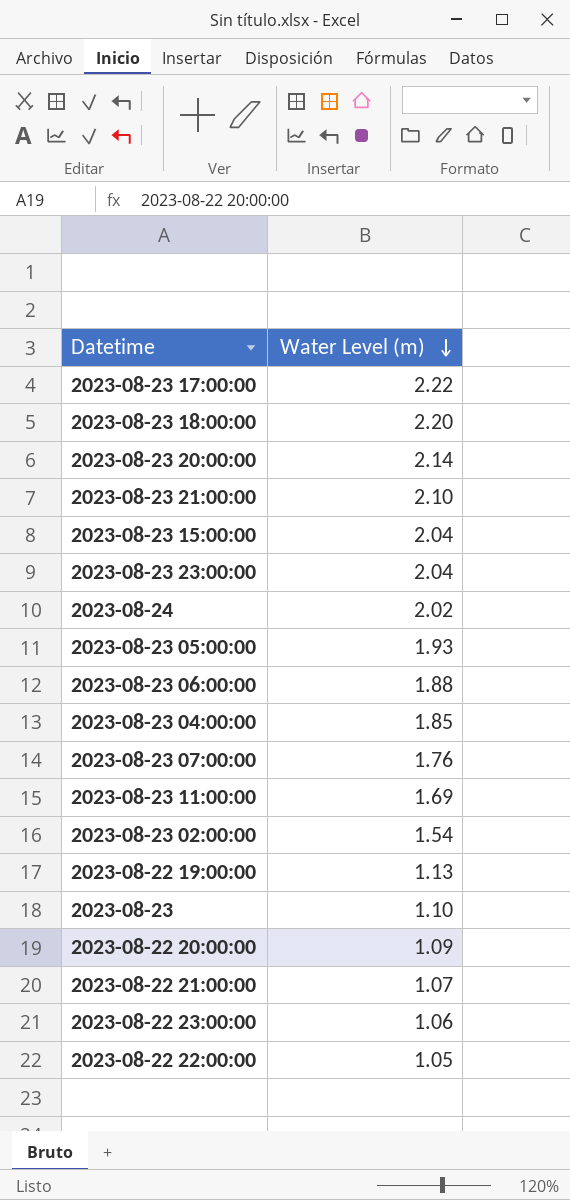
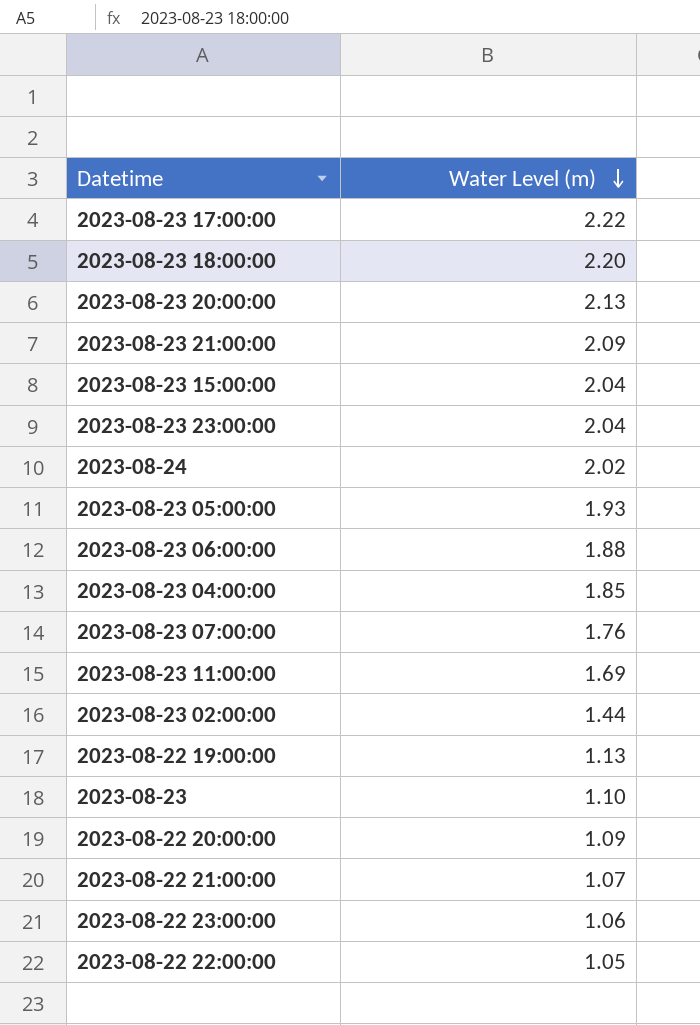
2023-08-23 20:00:00 | Water Level (m): 2.14 -> 2.13
2023-08-23 21:00:00 | Water Level (m): 2.10 -> 2.09
2023-08-23 02:00:00 | Water Level (m): 1.54 -> 1.44

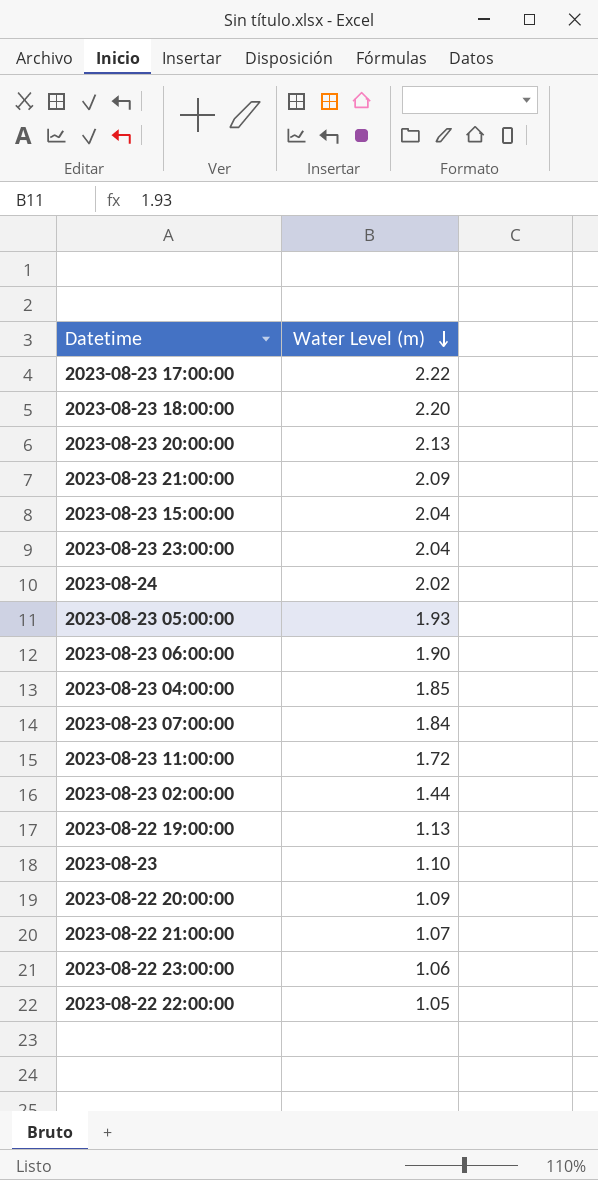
2023-08-23 06:00:00 | Water Level (m): 1.88 -> 1.90
2023-08-23 07:00:00 | Water Level (m): 1.76 -> 1.84
2023-08-23 11:00:00 | Water Level (m): 1.69 -> 1.72

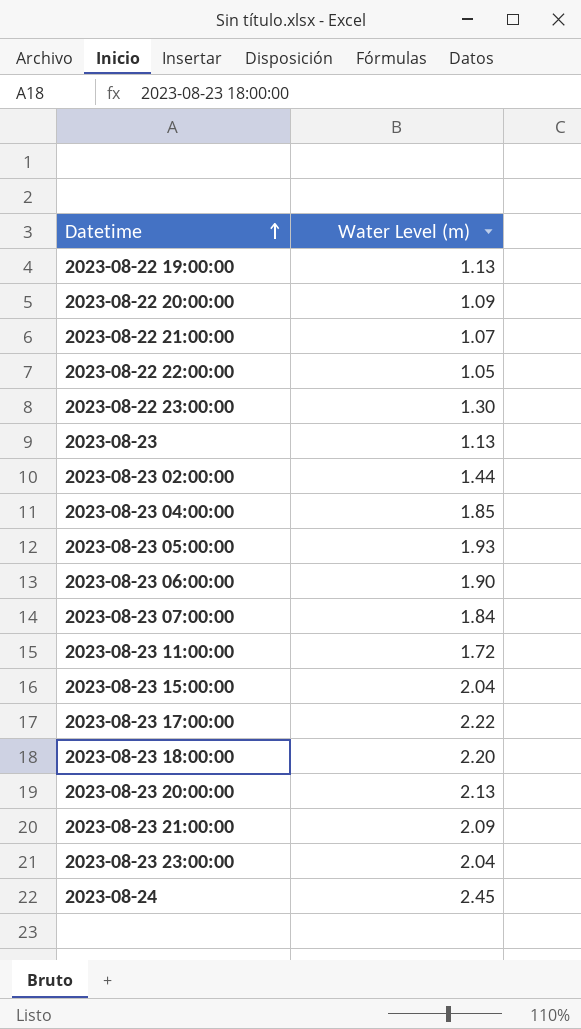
row order: Water Level (m) descending -> Datetime ascending
2023-08-22 23:00:00 | Water Level (m): 1.06 -> 1.30
2023-08-23 | Water Level (m): 1.10 -> 1.13
2023-08-24 | Water Level (m): 2.02 -> 2.45

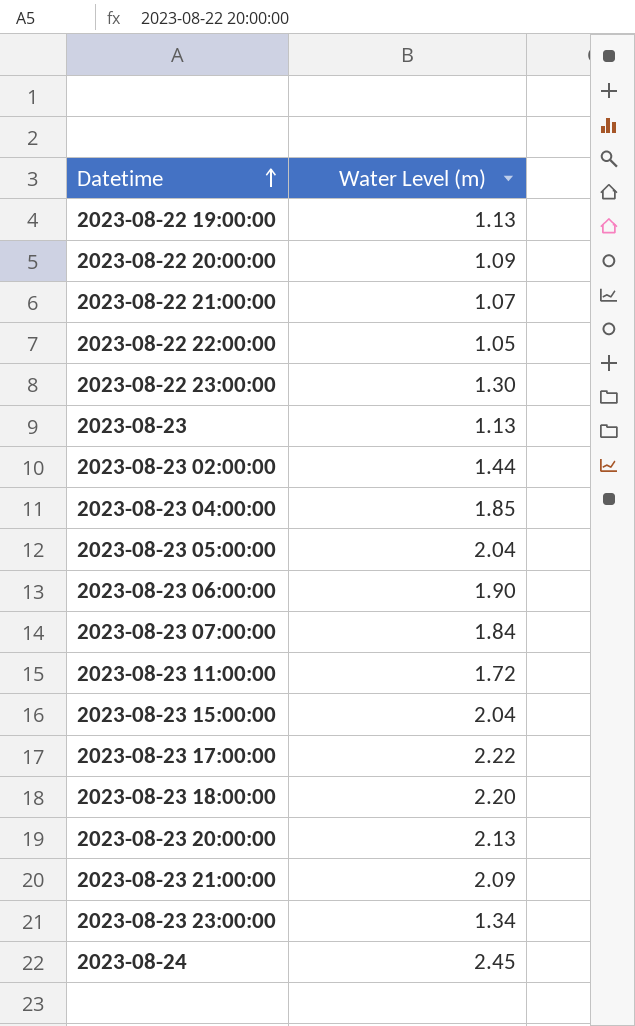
2023-08-23 05:00:00 | Water Level (m): 1.93 -> 2.04
2023-08-23 23:00:00 | Water Level (m): 2.04 -> 1.34

